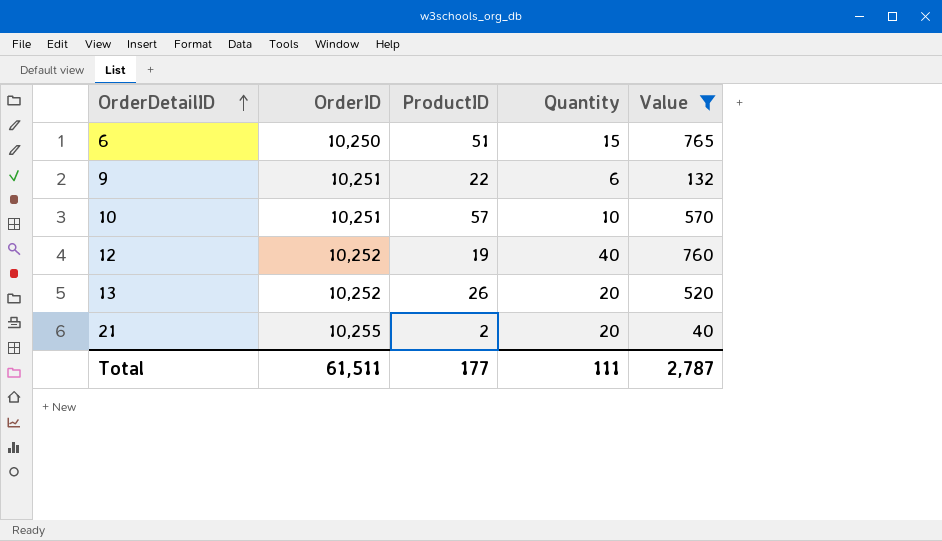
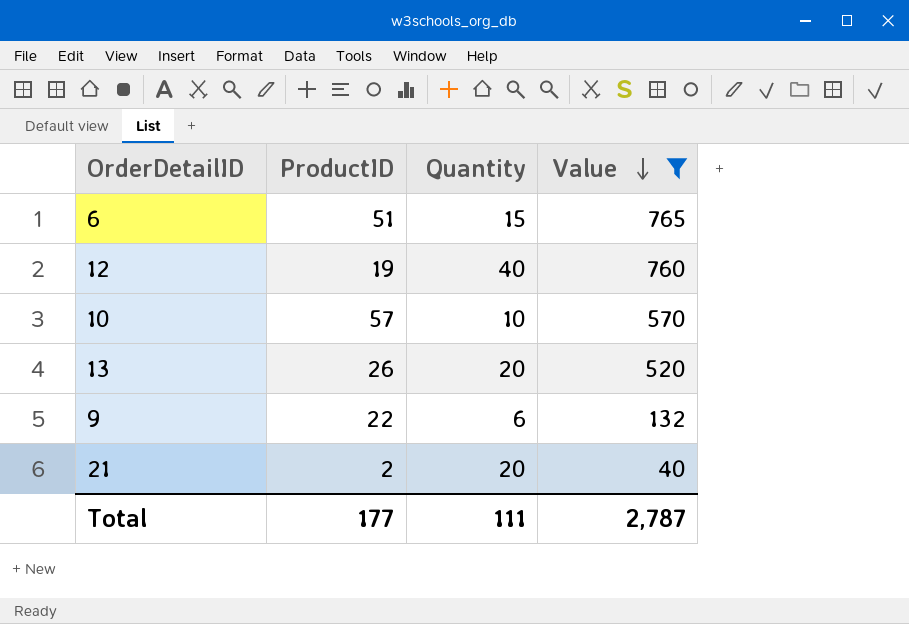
row order: OrderDetailID ascending -> Value descending
column OrderID | position: 2 -> none

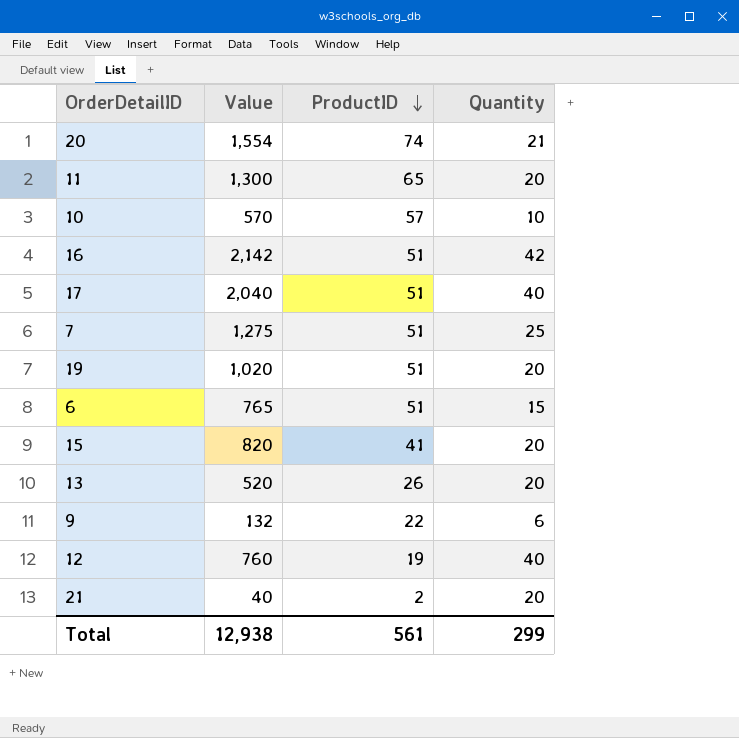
filter: Value <= 765 -> none
row order: Value descending -> ProductID descending
column Value | position: 4 -> 2
Total | Value: 2,787 -> 12,938
Total | ProductID: 177 -> 561
Total | Quantity: 111 -> 299

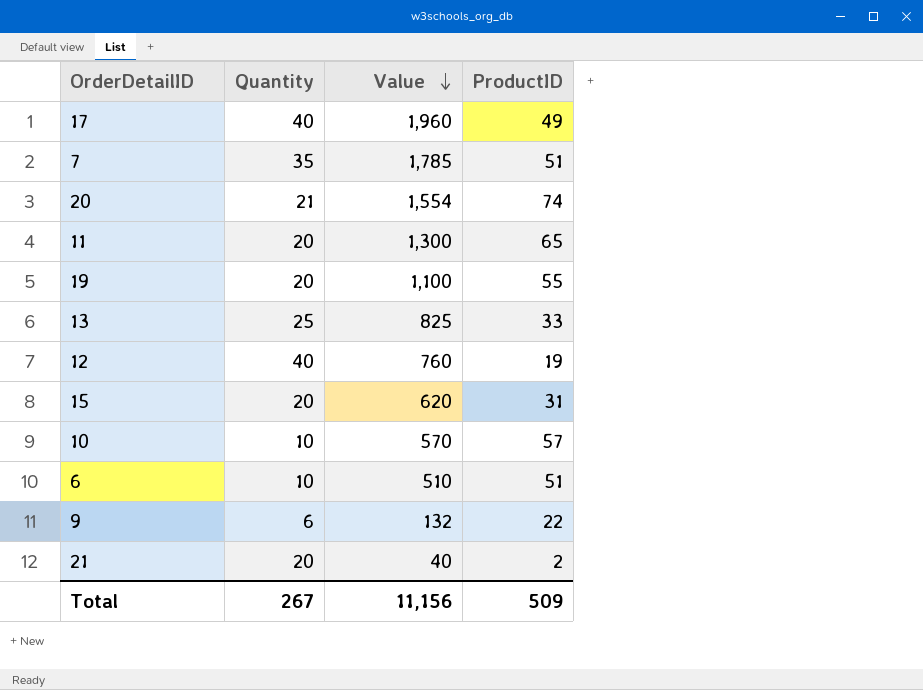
row order: ProductID descending -> Value descending
column Quantity | position: 4 -> 2
row 16: 2,142 | 51 | 42 -> none
17 | Value: 2,040 -> 1,960
17 | ProductID: 51 -> 49
7 | Quantity: 25 -> 35
7 | Value: 1,275 -> 1,785
19 | Value: 1,020 -> 1,100
19 | ProductID: 51 -> 55
13 | Quantity: 20 -> 25
13 | Value: 520 -> 825
13 | ProductID: 26 -> 33
15 | Value: 820 -> 620
15 | ProductID: 41 -> 31
6 | Quantity: 15 -> 10
6 | Value: 765 -> 510
Total | Quantity: 299 -> 267
Total | Value: 12,938 -> 11,156
Total | ProductID: 561 -> 509

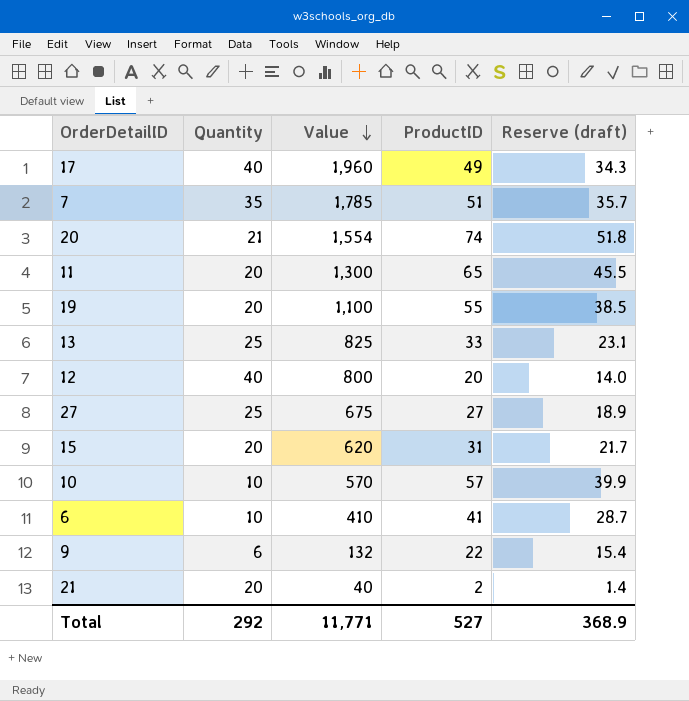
column Reserve (draft) | formula: none -> [ProductID] * 0.7
12 | Value: 760 -> 800
12 | ProductID: 19 -> 20
row 27: none -> 25 | 675 | 27 | 18.9
6 | Value: 510 -> 410
6 | ProductID: 51 -> 41
Total | Quantity: 267 -> 292
Total | Value: 11,156 -> 11,771
Total | ProductID: 509 -> 527

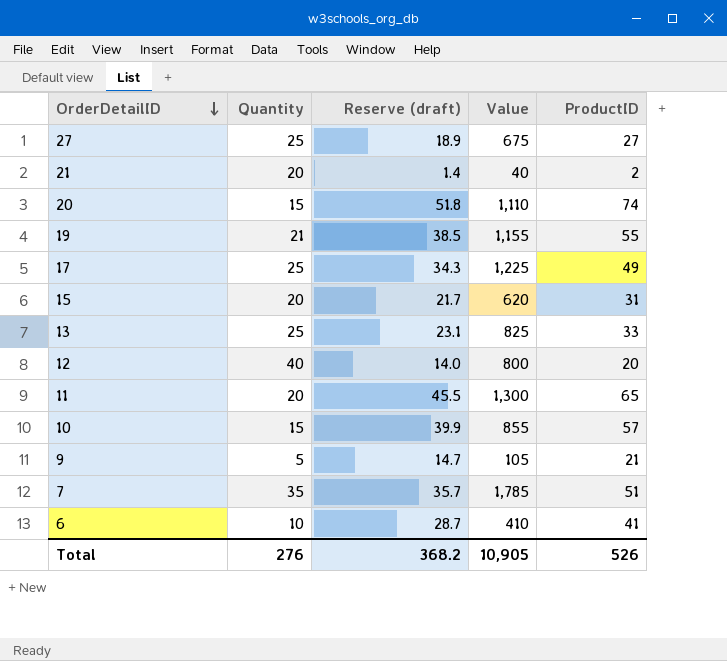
row order: Value descending -> OrderDetailID descending
column Reserve (draft) | position: 5 -> 3
20 | Quantity: 21 -> 15
20 | Value: 1,554 -> 1,110
19 | Quantity: 20 -> 21
19 | Value: 1,100 -> 1,155
17 | Quantity: 40 -> 25
17 | Value: 1,960 -> 1,225
10 | Quantity: 10 -> 15
10 | Value: 570 -> 855
9 | Quantity: 6 -> 5
9 | Reserve (draft): 15.4 -> 14.7
9 | Value: 132 -> 105
9 | ProductID: 22 -> 21
Total | Quantity: 292 -> 276
Total | Reserve (draft): 368.9 -> 368.2
Total | Value: 11,771 -> 10,905
Total | ProductID: 527 -> 526

